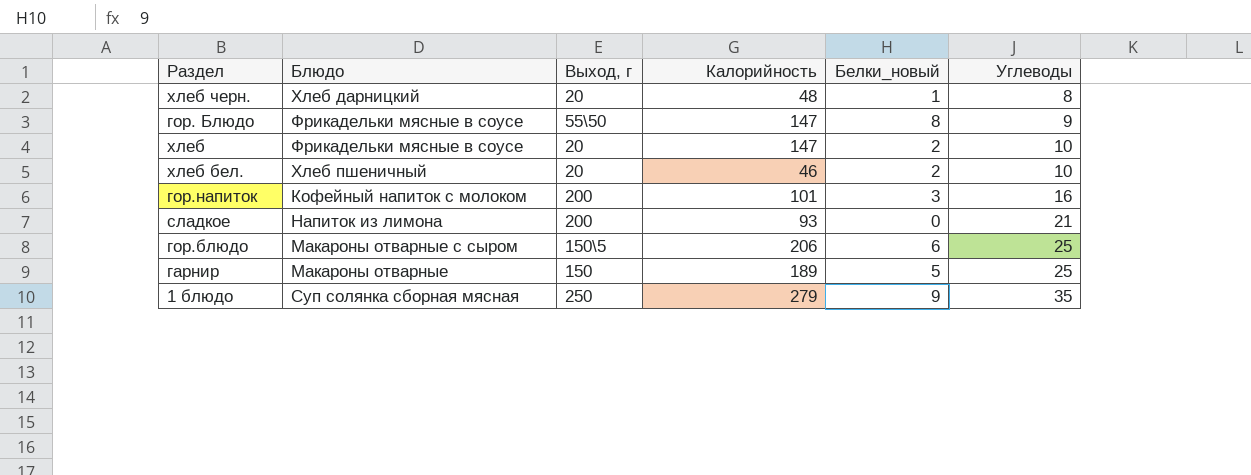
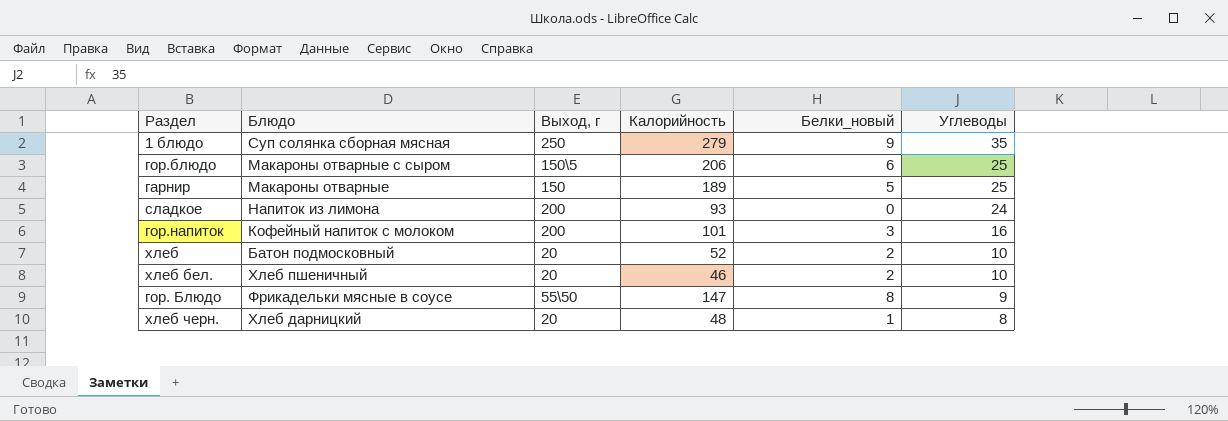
row order: Углеводы ascending -> Углеводы descending
сладкое | Углеводы: 21 -> 24
хлеб | Блюдо: Фрикадельки мясные в соусе -> Батон подмосковный
хлеб | Калорийность: 147 -> 52

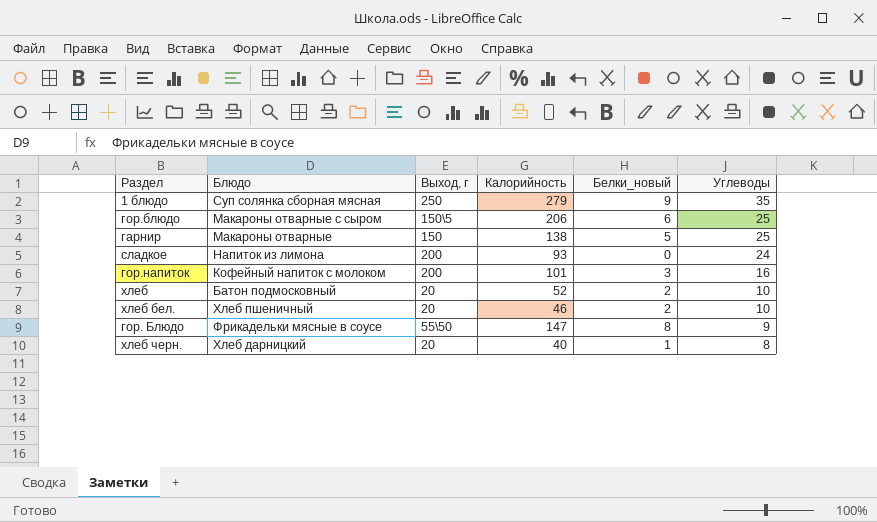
гарнир | Калорийность: 189 -> 138
хлеб черн. | Калорийность: 48 -> 40

